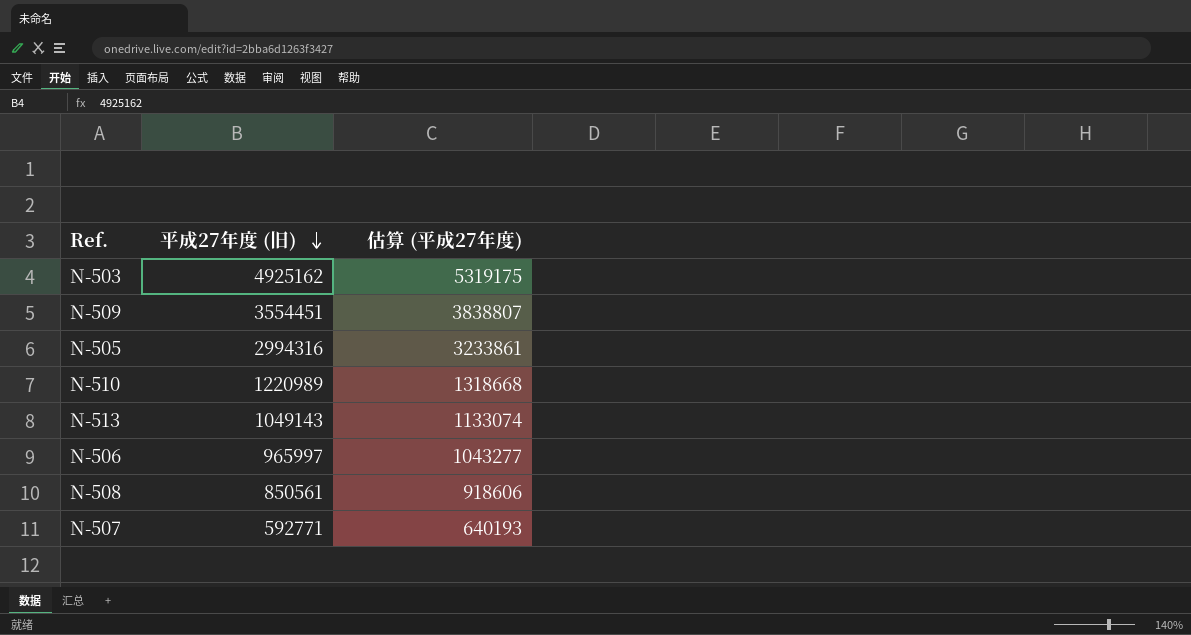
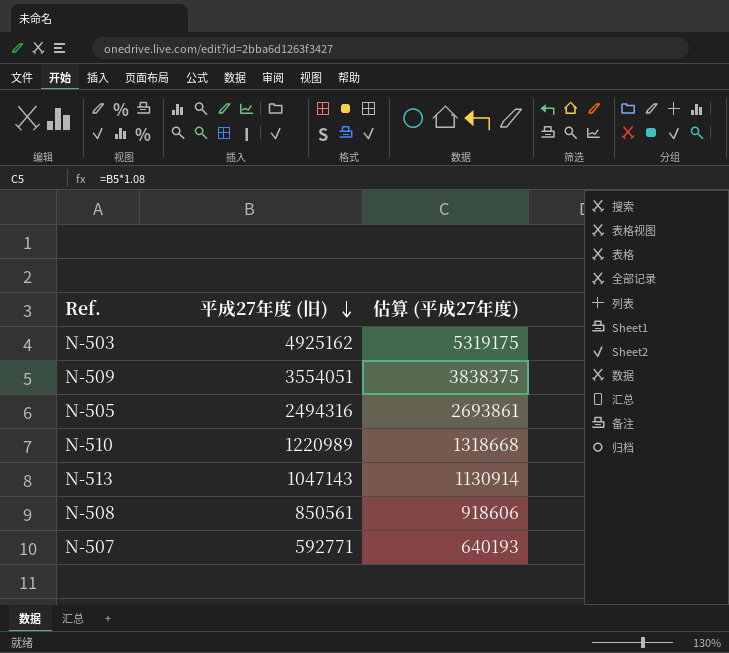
row N-506: 965997 | 1043277 -> none
N-509 | 平成27年度 (旧): 3554451 -> 3554051
N-509 | 估算 (平成27年度): 3838807 -> 3838375
N-505 | 平成27年度 (旧): 2994316 -> 2494316
N-505 | 估算 (平成27年度): 3233861 -> 2693861
N-513 | 平成27年度 (旧): 1049143 -> 1047143
N-513 | 估算 (平成27年度): 1133074 -> 1130914

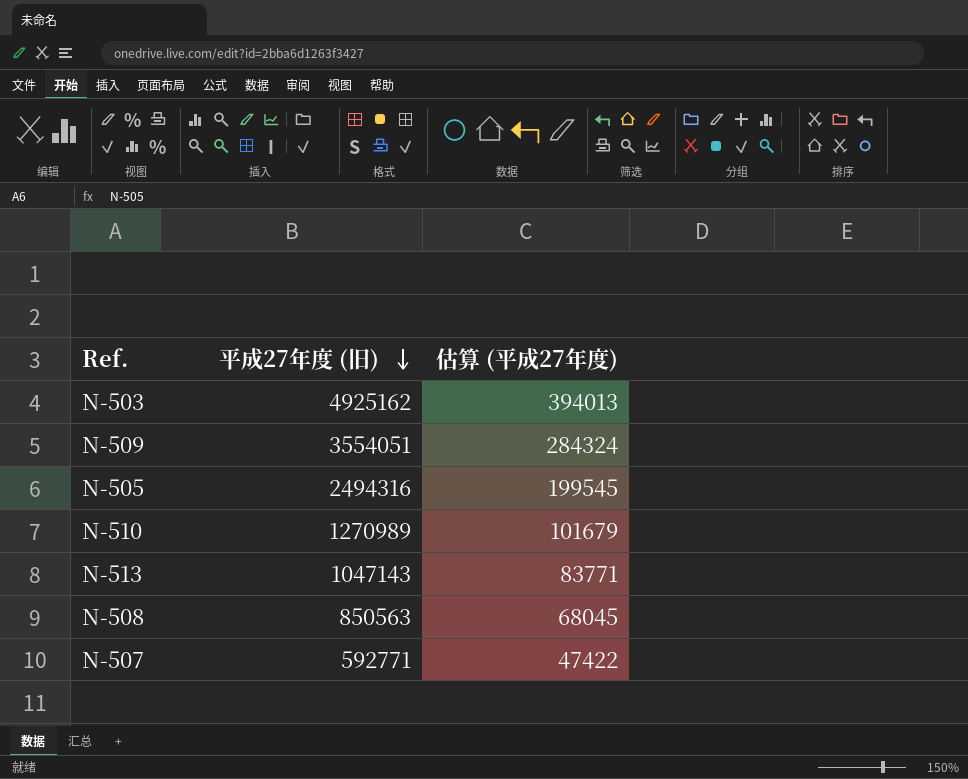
column 估算 (平成27年度) | formula: [平成27年度 (旧)] * 1.08 -> [平成27年度 (旧)] * 0.08
N-510 | 平成27年度 (旧): 1220989 -> 1270989
N-508 | 平成27年度 (旧): 850561 -> 850563

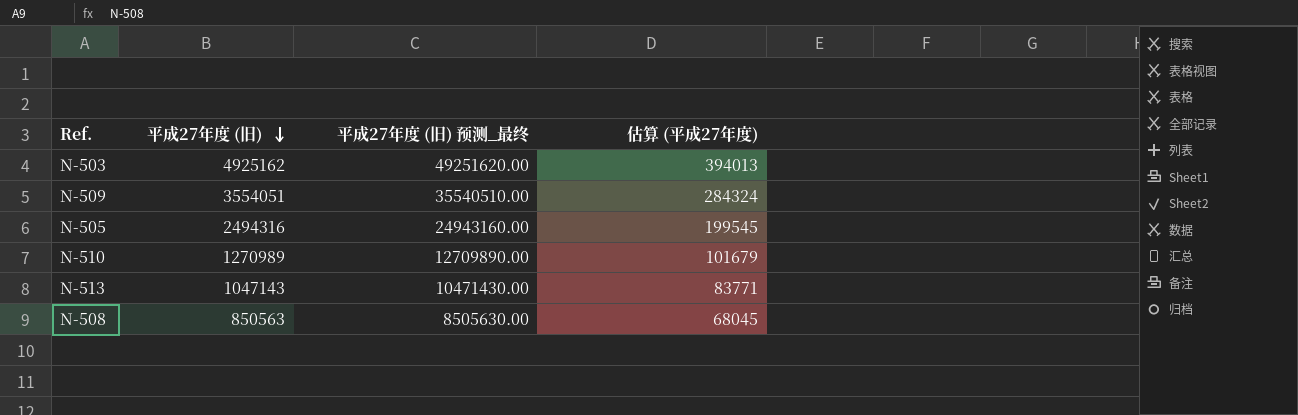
column 平成27年度 (旧) 预测_最终 | formula: none -> [平成27年度 (旧)] * 10
row N-507: 592771 | 47422 -> none

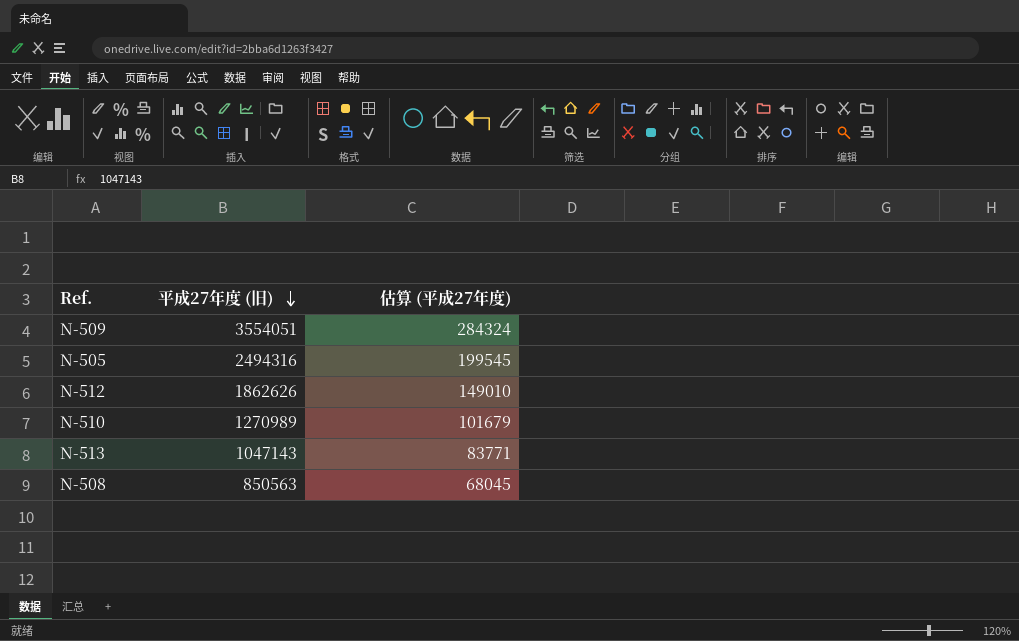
column 平成27年度 (旧) 预测_最终 | formula: [平成27年度 (旧)] * 10 -> none
row N-503: 4925162 | 49251620.00 | 394013 -> none
row N-512: none -> 1862626 | 149010

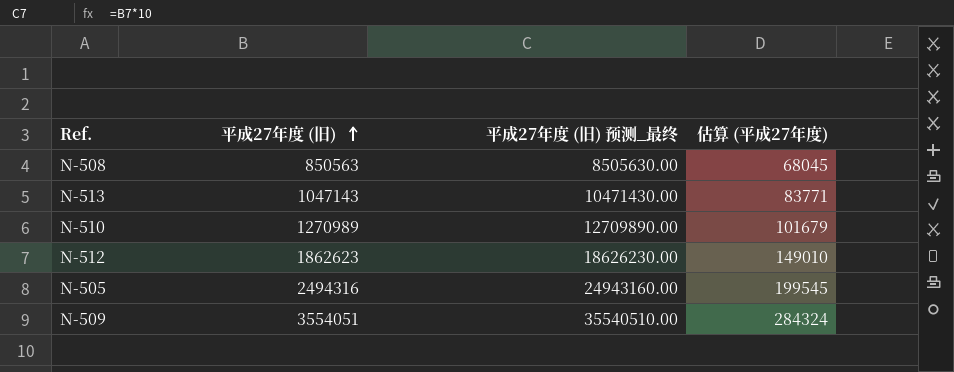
row order: 平成27年度 (旧) descending -> 平成27年度 (旧) ascending
column 平成27年度 (旧) 预测_最终 | formula: none -> [平成27年度 (旧)] * 10
N-512 | 平成27年度 (旧): 1862626 -> 1862623

